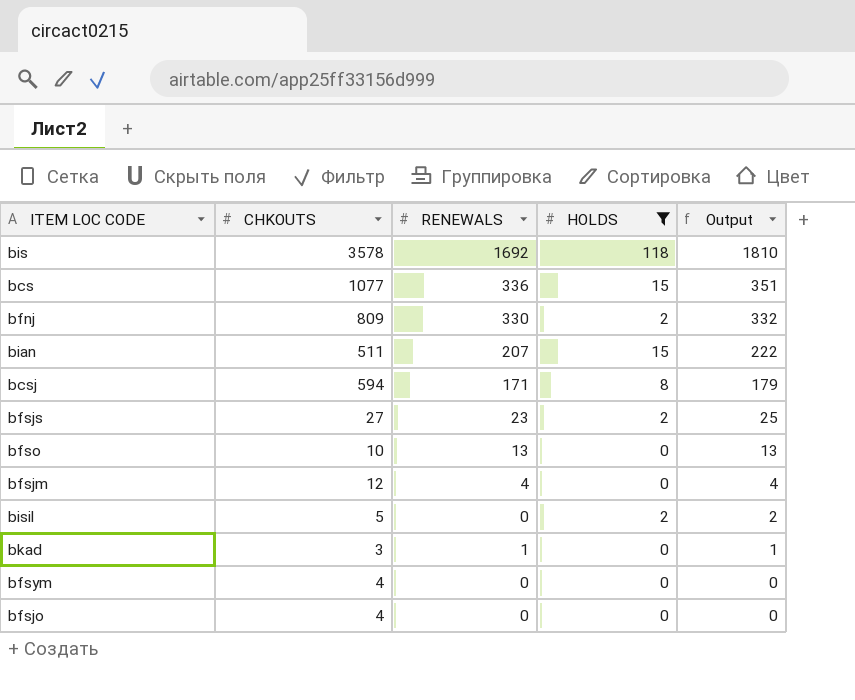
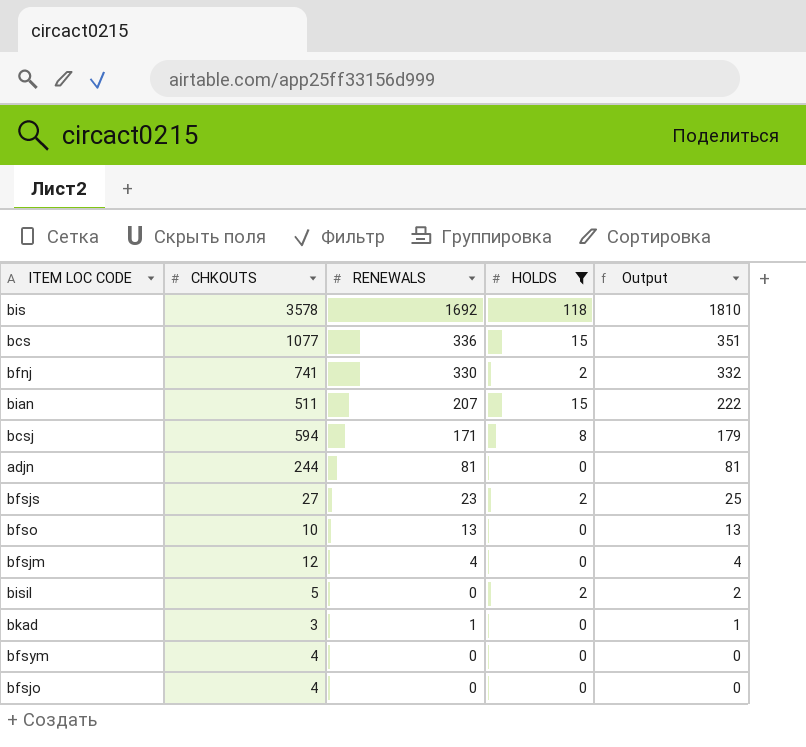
bfnj | CHKOUTS: 809 -> 741
row adjn: none -> 244 | 81 | 0 | 81

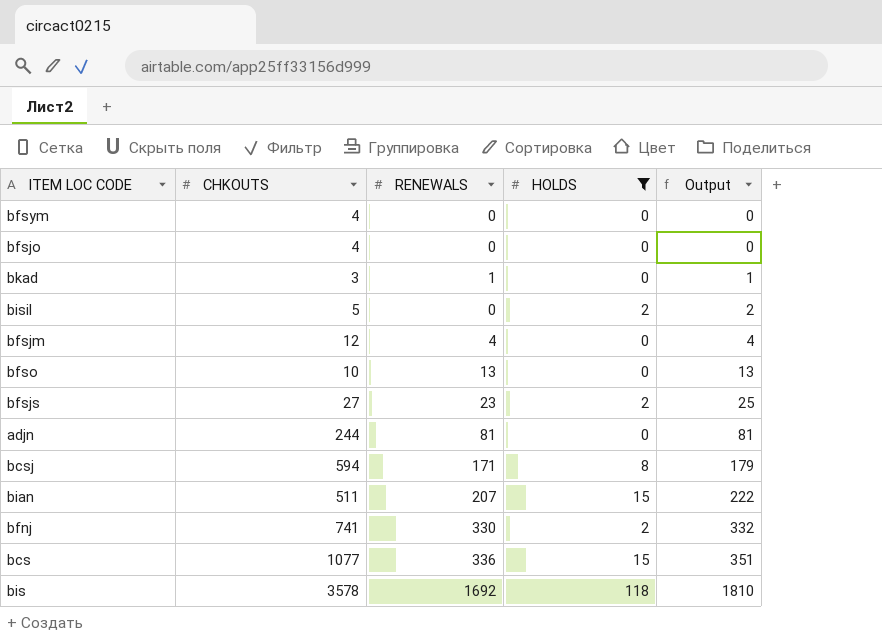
row order: Output descending -> Output ascending

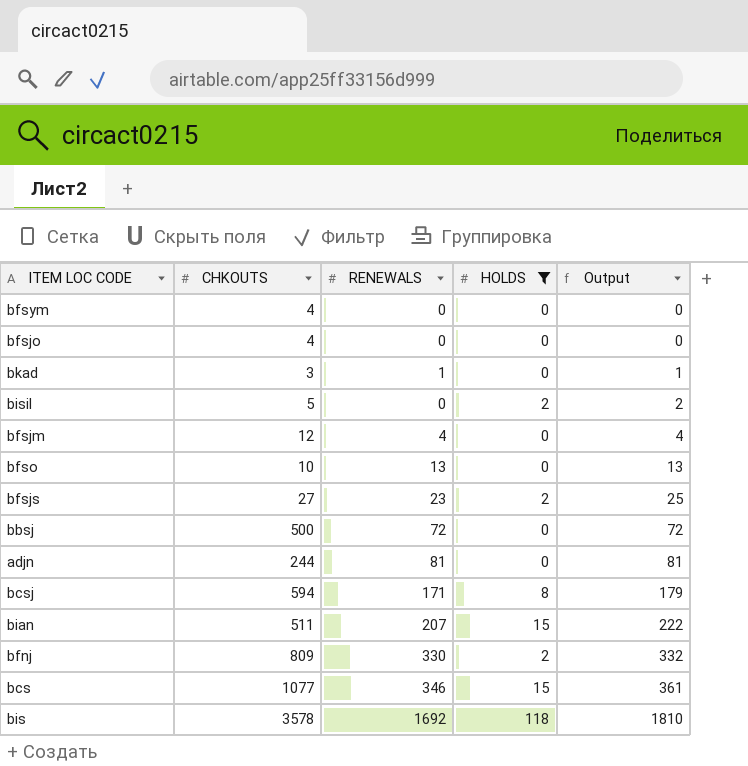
row bbsj: none -> 500 | 72 | 0 | 72
bfnj | CHKOUTS: 741 -> 809
bcs | RENEWALS: 336 -> 346
bcs | Output: 351 -> 361

